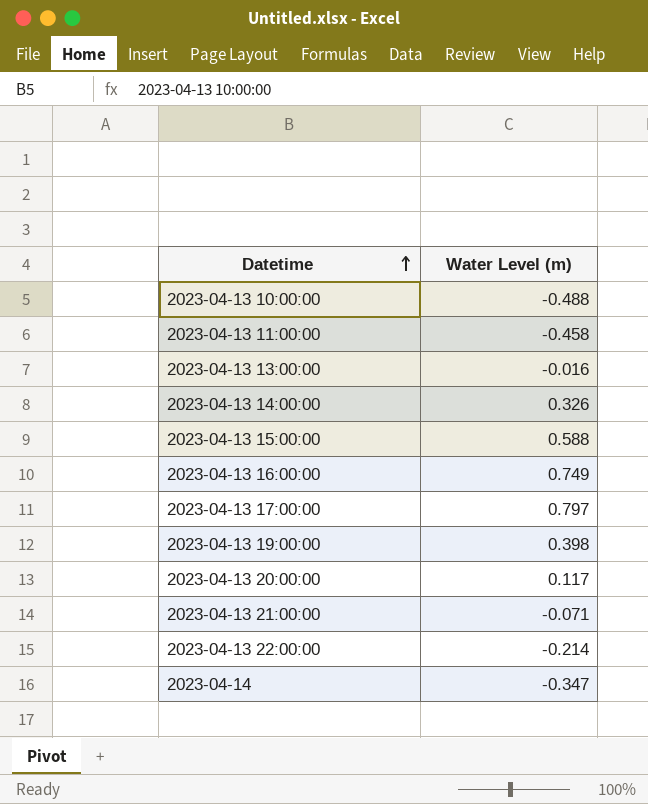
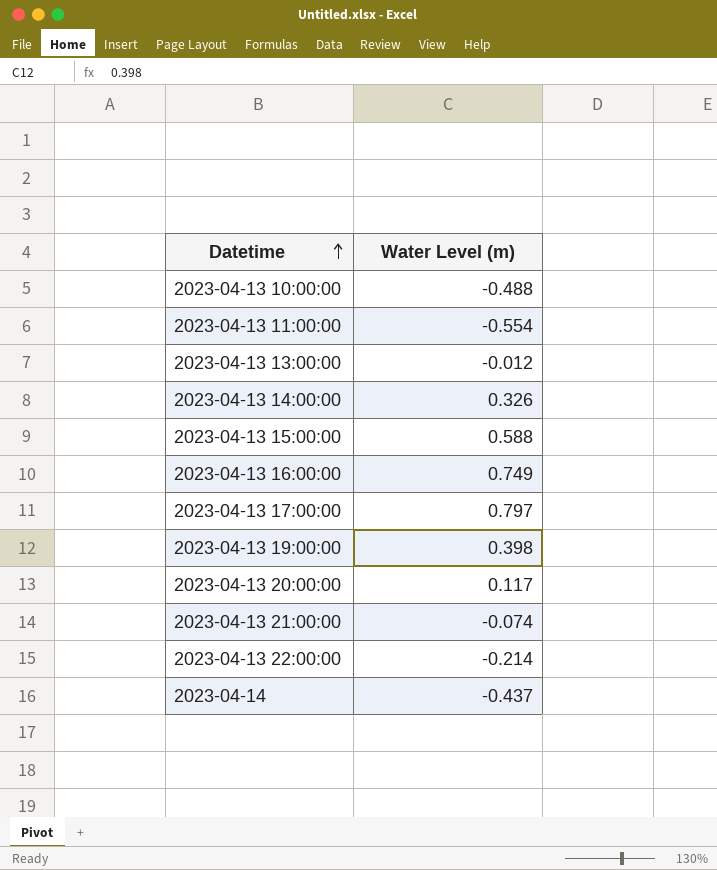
2023-04-13 11:00:00 | Water Level (m): -0.458 -> -0.554
2023-04-13 13:00:00 | Water Level (m): -0.016 -> -0.012
2023-04-13 21:00:00 | Water Level (m): -0.071 -> -0.074
2023-04-14 | Water Level (m): -0.347 -> -0.437

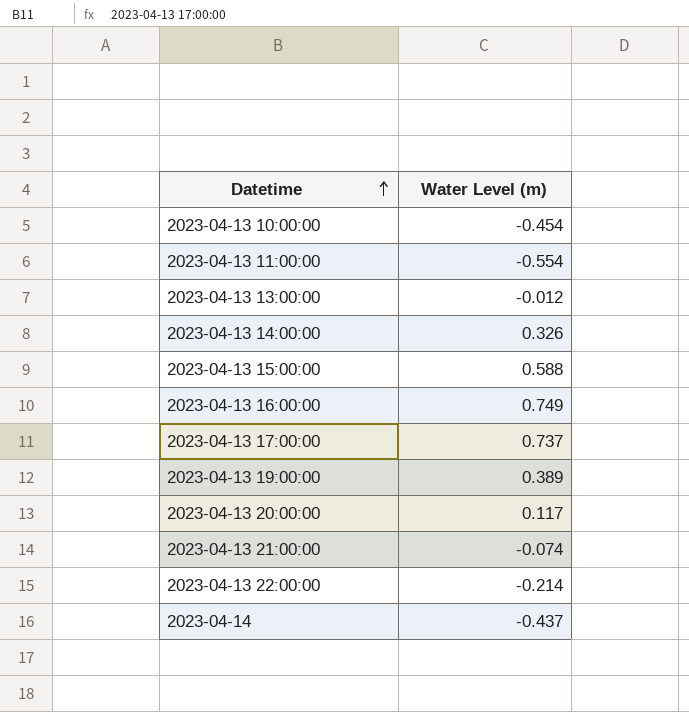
2023-04-13 10:00:00 | Water Level (m): -0.488 -> -0.454
2023-04-13 17:00:00 | Water Level (m): 0.797 -> 0.737
2023-04-13 19:00:00 | Water Level (m): 0.398 -> 0.389

